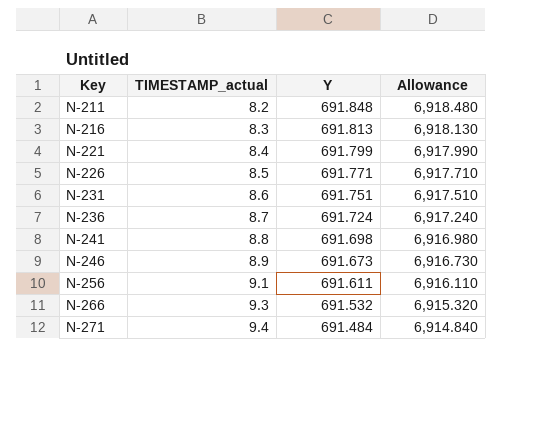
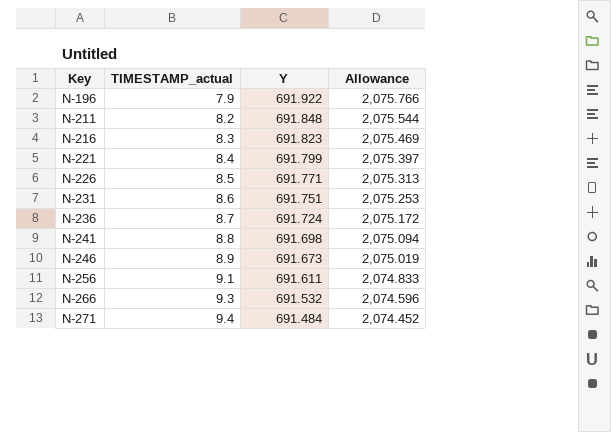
column Allowance | formula: [Y] * 10 -> [Y] * 3
row N-196: none -> 7.9 | 691.922 | 2,075.766
N-216 | Y: 691.813 -> 691.823

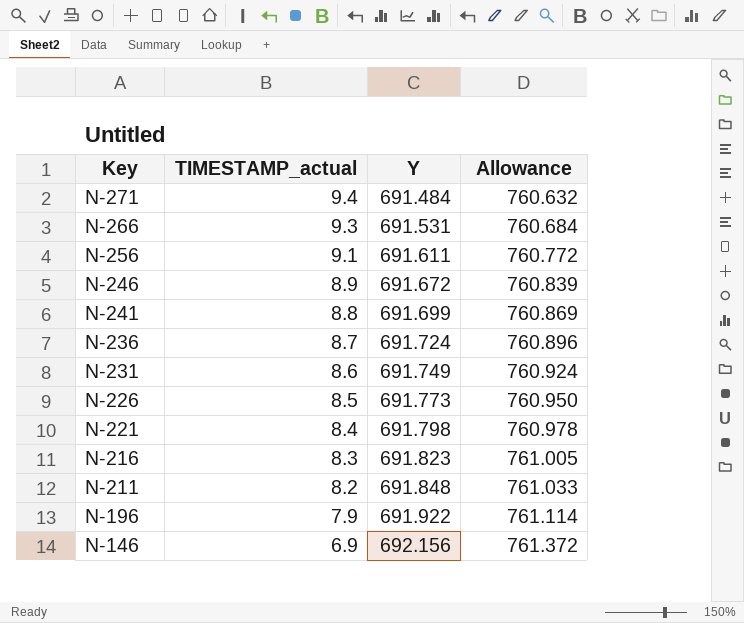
row order: Key ascending -> Key descending
column Allowance | formula: [Y] * 3 -> [Y] * 1.1
N-266 | Y: 691.532 -> 691.531
N-246 | Y: 691.673 -> 691.672
N-241 | Y: 691.698 -> 691.699
N-231 | Y: 691.751 -> 691.749
N-226 | Y: 691.771 -> 691.773
N-221 | Y: 691.799 -> 691.798
row N-146: none -> 6.9 | 692.156 | 761.372

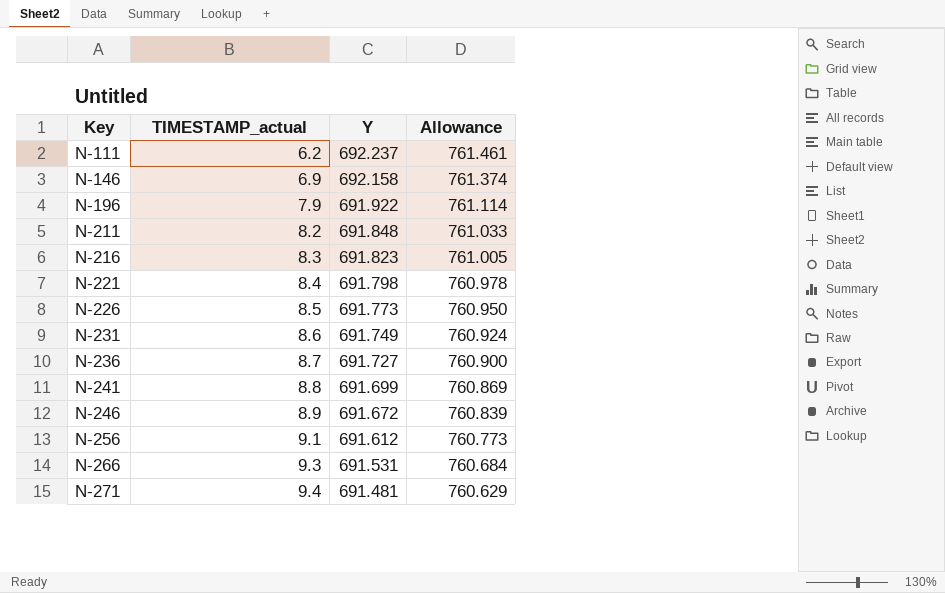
row order: Key descending -> Key ascending
row N-111: none -> 6.2 | 692.237 | 761.461
N-146 | Y: 692.156 -> 692.158
N-146 | Allowance: 761.372 -> 761.374
N-236 | Y: 691.724 -> 691.727
N-236 | Allowance: 760.896 -> 760.900
N-256 | Y: 691.611 -> 691.612
N-256 | Allowance: 760.772 -> 760.773
N-271 | Y: 691.484 -> 691.481
N-271 | Allowance: 760.632 -> 760.629

